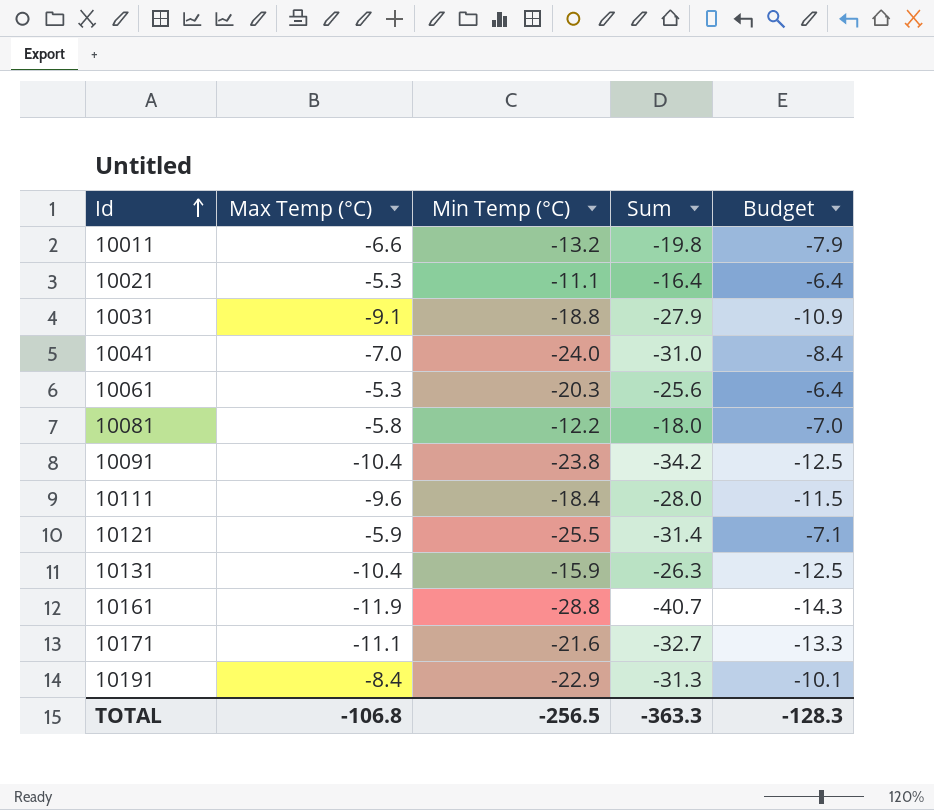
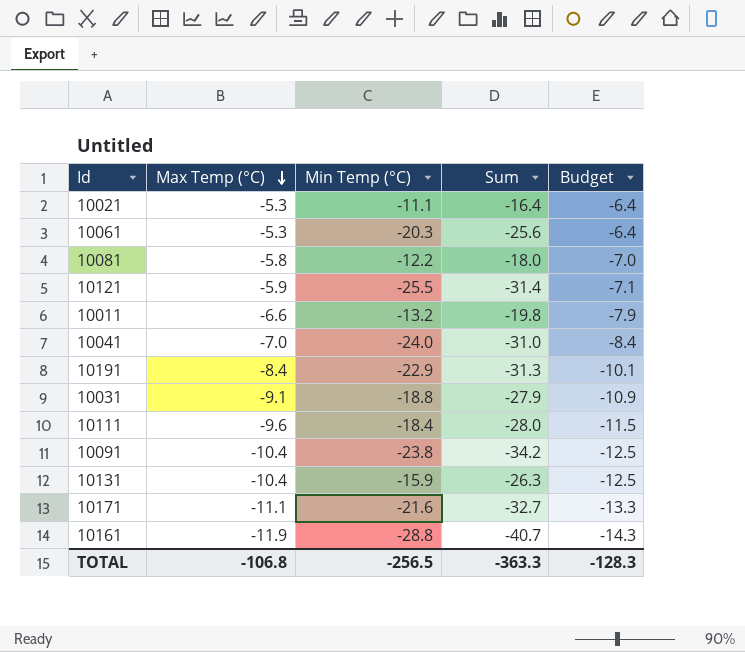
row order: Id ascending -> Max Temp (°C) descending

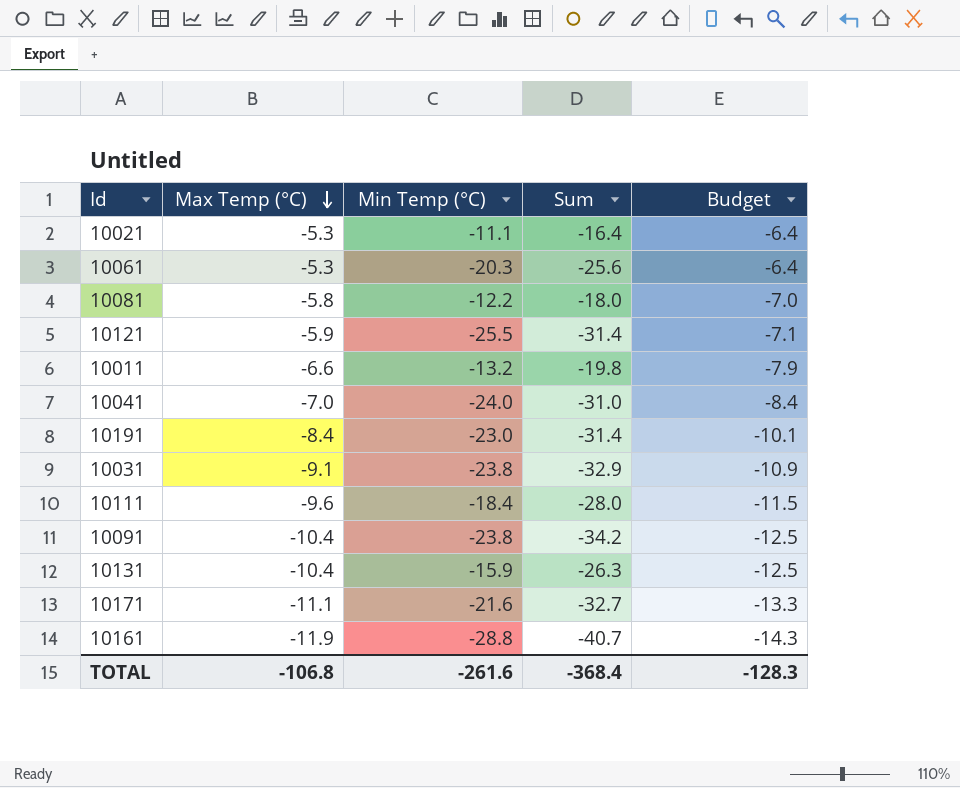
10191 | Min Temp (°C): -22.9 -> -23.0
10191 | Sum: -31.3 -> -31.4
10031 | Min Temp (°C): -18.8 -> -23.8
10031 | Sum: -27.9 -> -32.9
TOTAL | Min Temp (°C): -256.5 -> -261.6
TOTAL | Sum: -363.3 -> -368.4

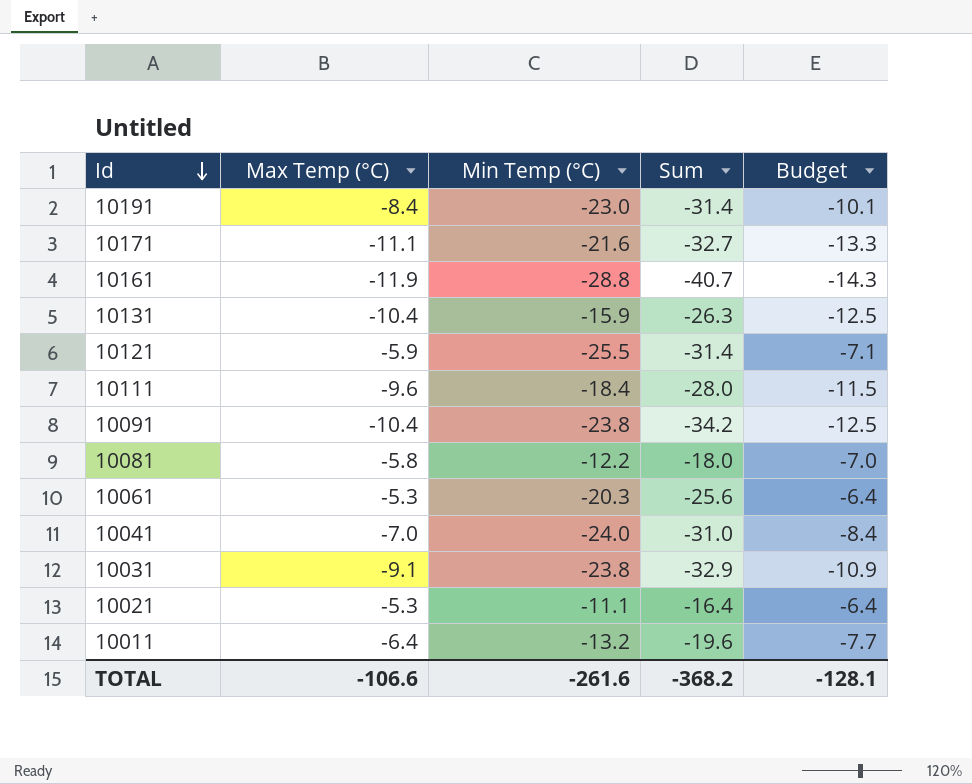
row order: Max Temp (°C) descending -> Id descending
10011 | Max Temp (°C): -6.6 -> -6.4
10011 | Sum: -19.8 -> -19.6
10011 | Budget: -7.9 -> -7.7
TOTAL | Max Temp (°C): -106.8 -> -106.6
TOTAL | Sum: -368.4 -> -368.2
TOTAL | Budget: -128.3 -> -128.1

